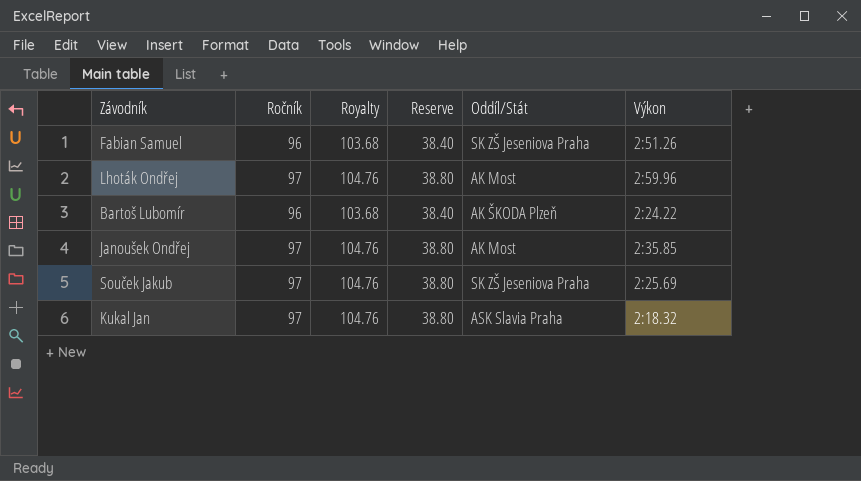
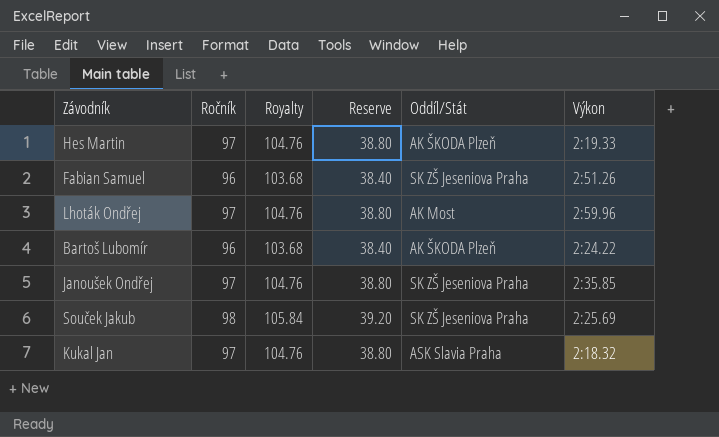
row Hes Martin: none -> 97 | 104.76 | 38.80 | AK ŠKODA Plzeň | 2:19.33
Janoušek Ondřej | Oddíl/Stát: AK Most -> SK ZŠ Jeseniova Praha
Souček Jakub | Ročník: 97 -> 98
Souček Jakub | Royalty: 104.76 -> 105.84
Souček Jakub | Reserve: 38.80 -> 39.20

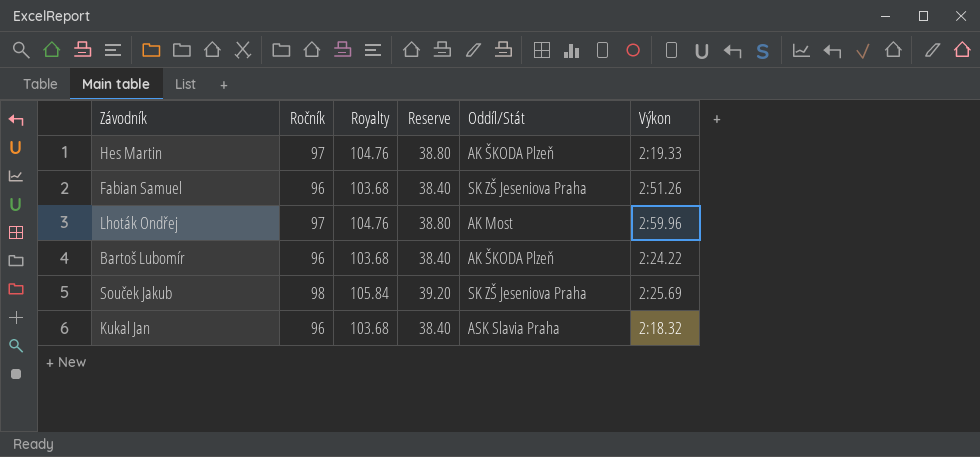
row Janoušek Ondřej: 97 | 104.76 | 38.80 | SK ZŠ Jeseniova Praha | 2:35.85 -> none
Kukal Jan | Ročník: 97 -> 96
Kukal Jan | Royalty: 104.76 -> 103.68
Kukal Jan | Reserve: 38.80 -> 38.40

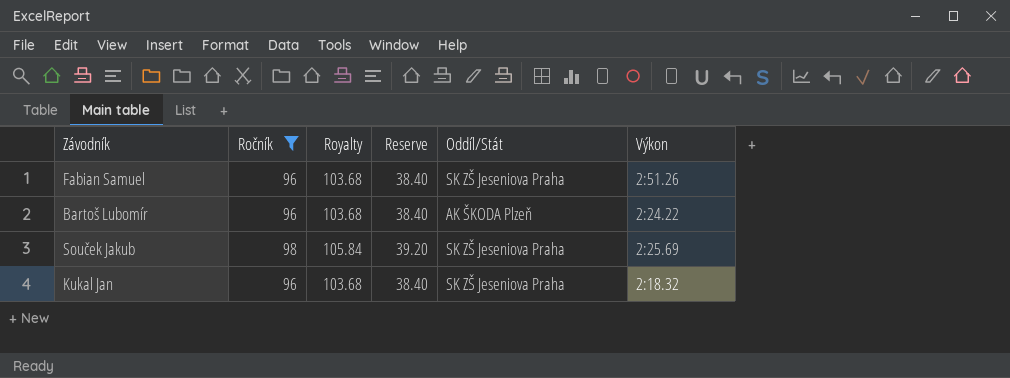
filter: none -> Ročník != 97
Kukal Jan | Oddíl/Stát: ASK Slavia Praha -> SK ZŠ Jeseniova Praha

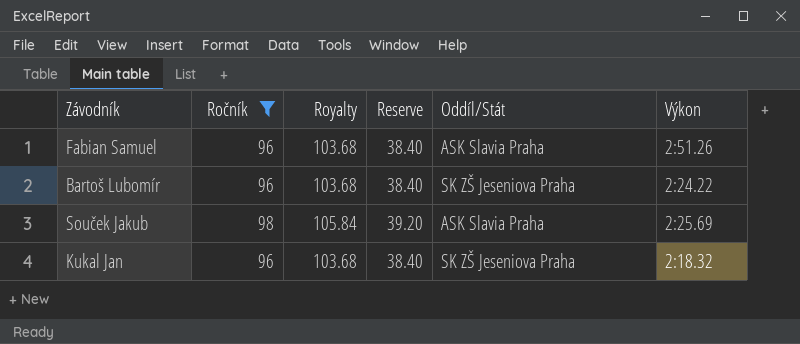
Fabian Samuel | Oddíl/Stát: SK ZŠ Jeseniova Praha -> ASK Slavia Praha
Bartoš Lubomír | Oddíl/Stát: AK ŠKODA Plzeň -> SK ZŠ Jeseniova Praha
Souček Jakub | Oddíl/Stát: SK ZŠ Jeseniova Praha -> ASK Slavia Praha

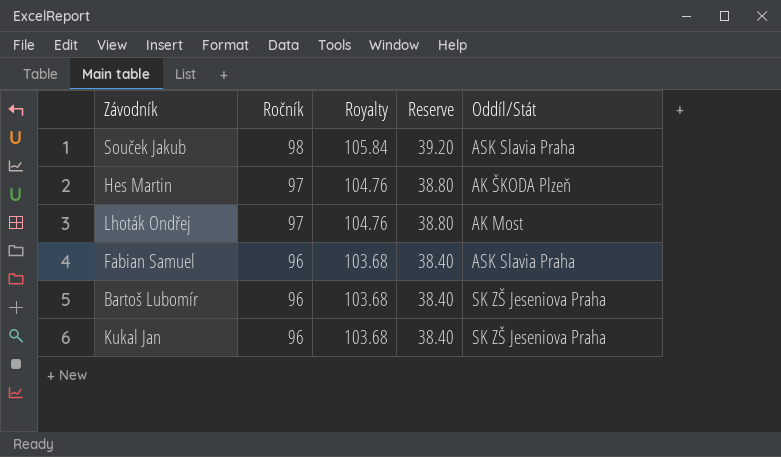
filter: Ročník != 97 -> none
row order: none -> Ročník descending
column Výkon | position: 6 -> none

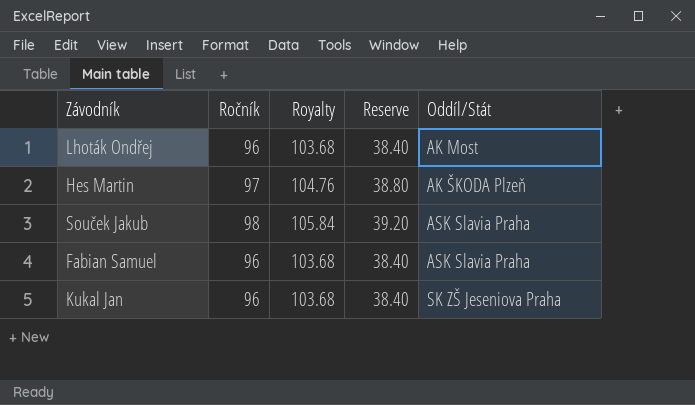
row order: Ročník descending -> Oddíl/Stát ascending
row Bartoš Lubomír: 96 | 103.68 | 38.40 | SK ZŠ Jeseniova Praha -> none
Lhoták Ondřej | Ročník: 97 -> 96
Lhoták Ondřej | Royalty: 104.76 -> 103.68
Lhoták Ondřej | Reserve: 38.80 -> 38.40

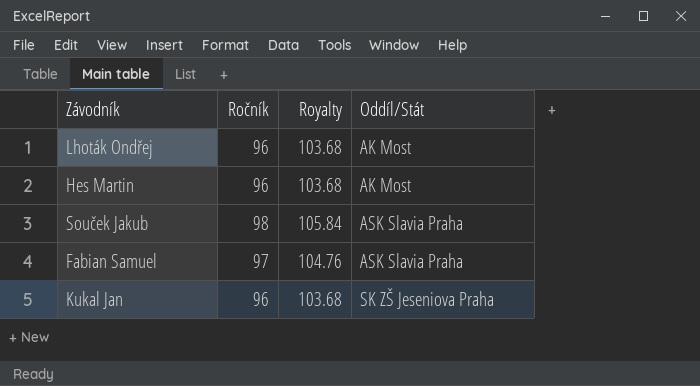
column Reserve | formula: [Ročník] * 0.4 -> none
Hes Martin | Ročník: 97 -> 96
Hes Martin | Royalty: 104.76 -> 103.68
Hes Martin | Oddíl/Stát: AK ŠKODA Plzeň -> AK Most
Fabian Samuel | Ročník: 96 -> 97
Fabian Samuel | Royalty: 103.68 -> 104.76

